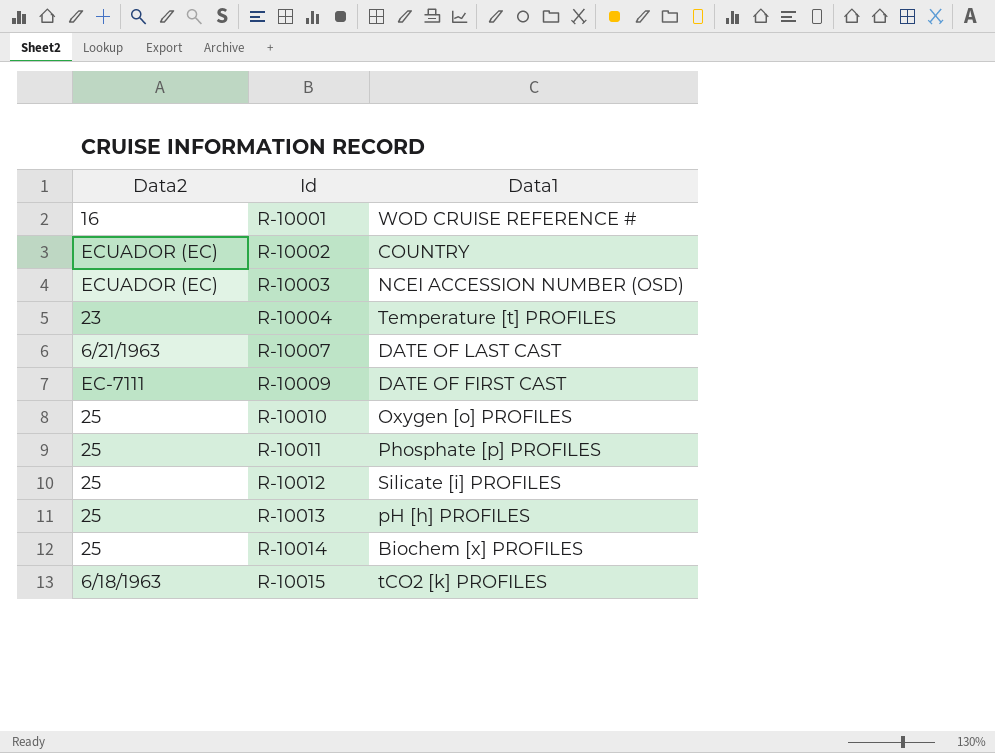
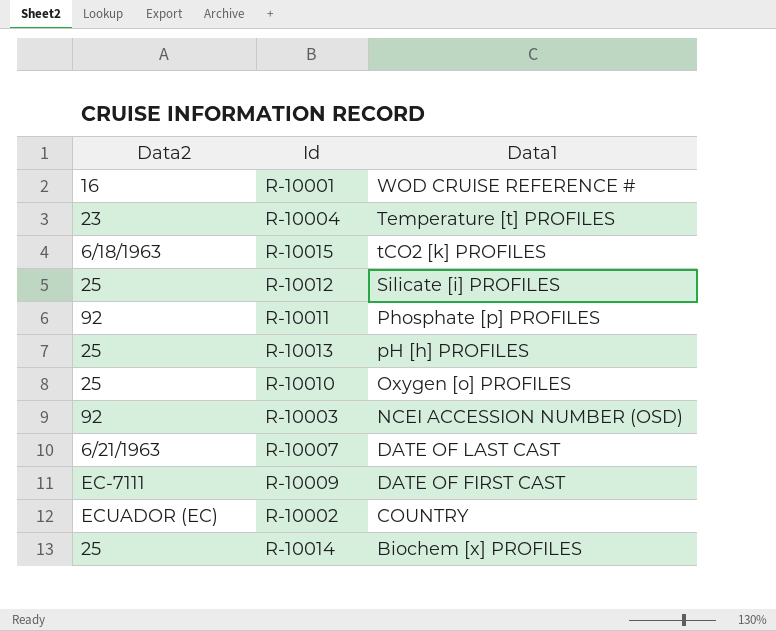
row order: Id ascending -> Data1 descending
R-10011 | Data2: 25 -> 92
R-10003 | Data2: ECUADOR (EC) -> 92

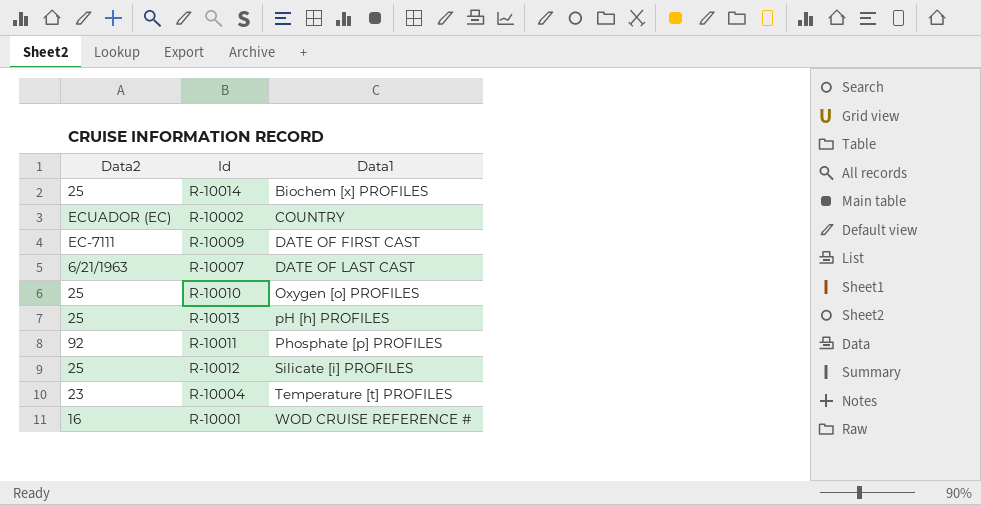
row order: Data1 descending -> Data1 ascending
row R-10015: 6/18/1963 | tCO2 [k] PROFILES -> none
row R-10003: 92 | NCEI ACCESSION NUMBER (OSD) -> none

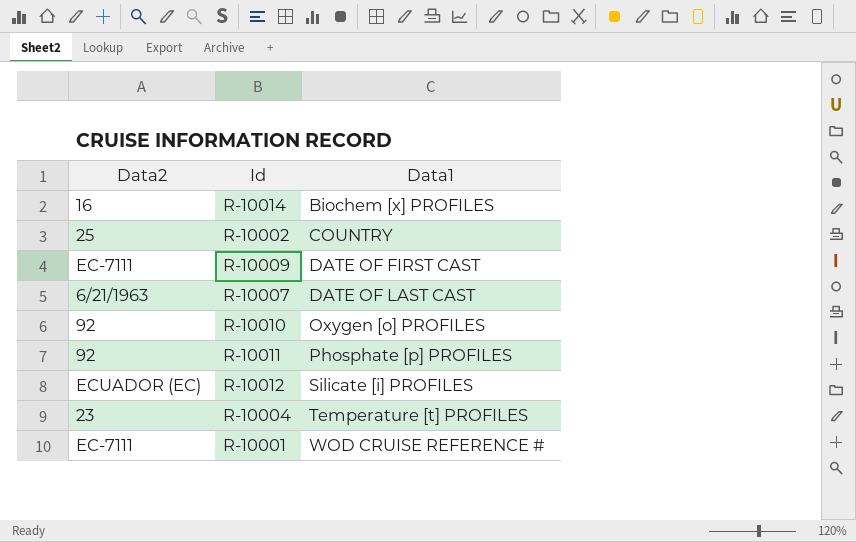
row R-10013: 25 | pH [h] PROFILES -> none
R-10014 | Data2: 25 -> 16
R-10002 | Data2: ECUADOR (EC) -> 25
R-10010 | Data2: 25 -> 92
R-10012 | Data2: 25 -> ECUADOR (EC)
R-10001 | Data2: 16 -> EC-7111

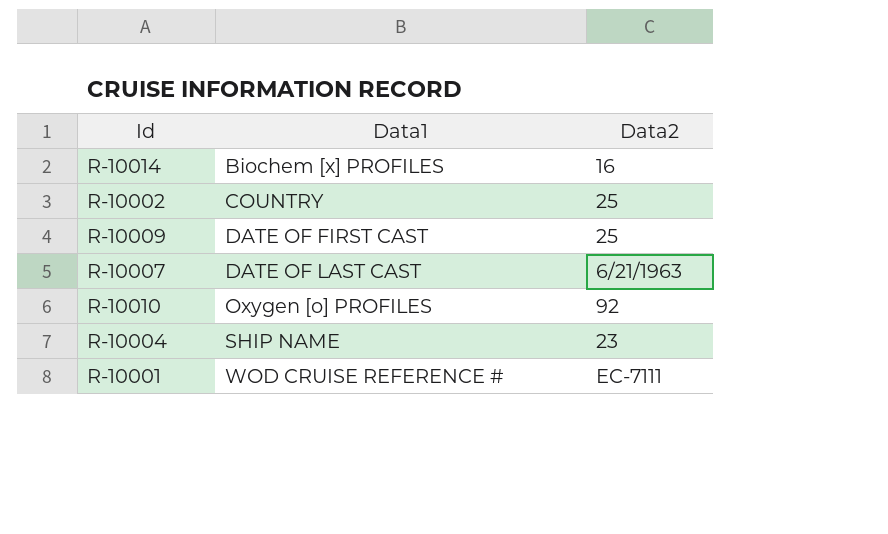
column Data2 | position: 1 -> 3
row R-10011: 92 | Phosphate [p] PROFILES -> none
row R-10012: ECUADOR (EC) | Silicate [i] PROFILES -> none
R-10009 | Data2: EC-7111 -> 25
R-10004 | Data1: Temperature [t] PROFILES -> SHIP NAME

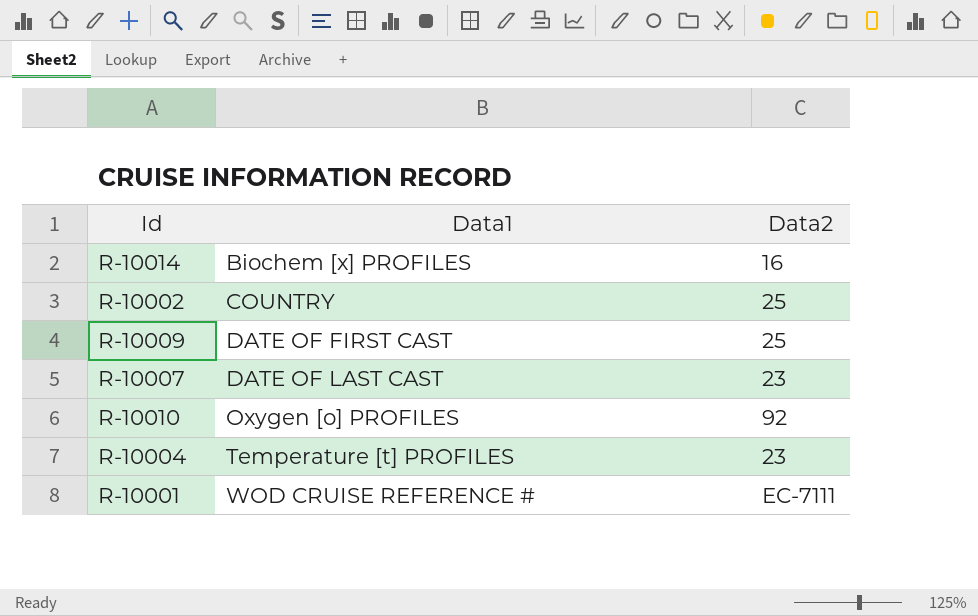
R-10007 | Data2: 6/21/1963 -> 23
R-10004 | Data1: SHIP NAME -> Temperature [t] PROFILES

